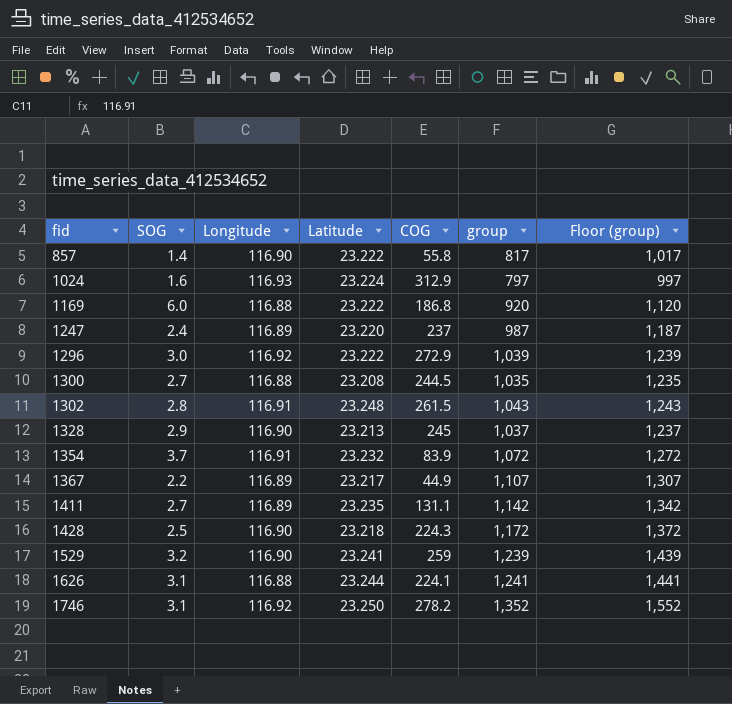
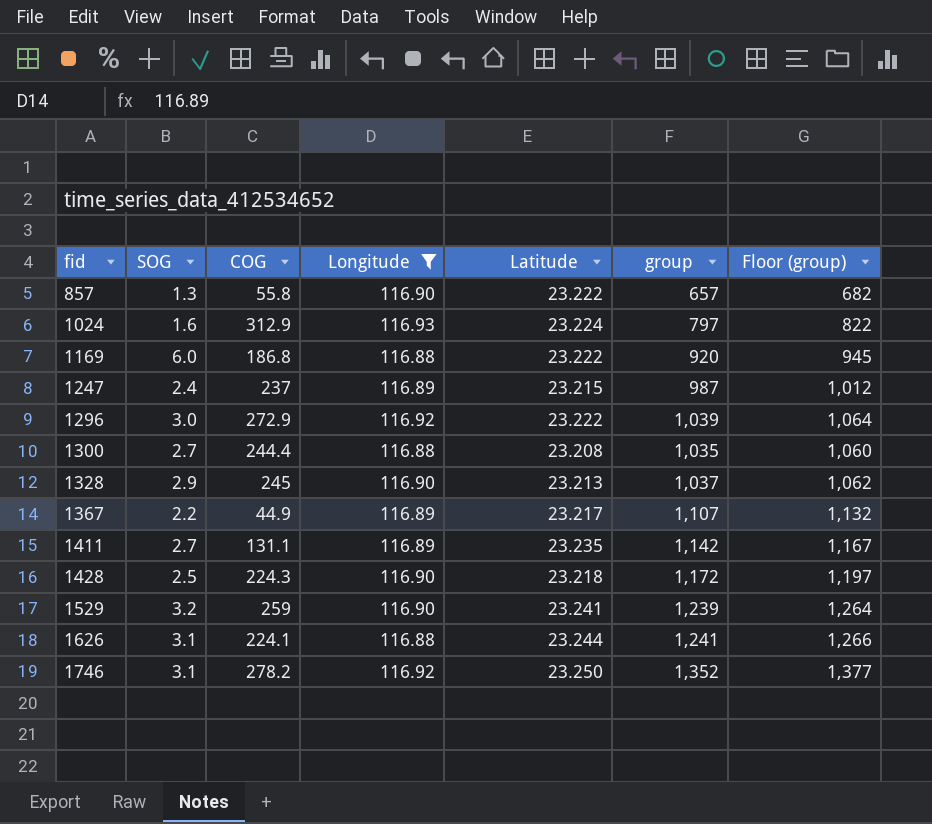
filter: none -> Longitude != 116.91
column COG | position: 5 -> 3
column Floor (group) | formula: [group] + 200 -> [group] + 25
857 | SOG: 1.4 -> 1.3
857 | group: 817 -> 657
1247 | Latitude: 23.220 -> 23.215
1300 | COG: 244.5 -> 244.4

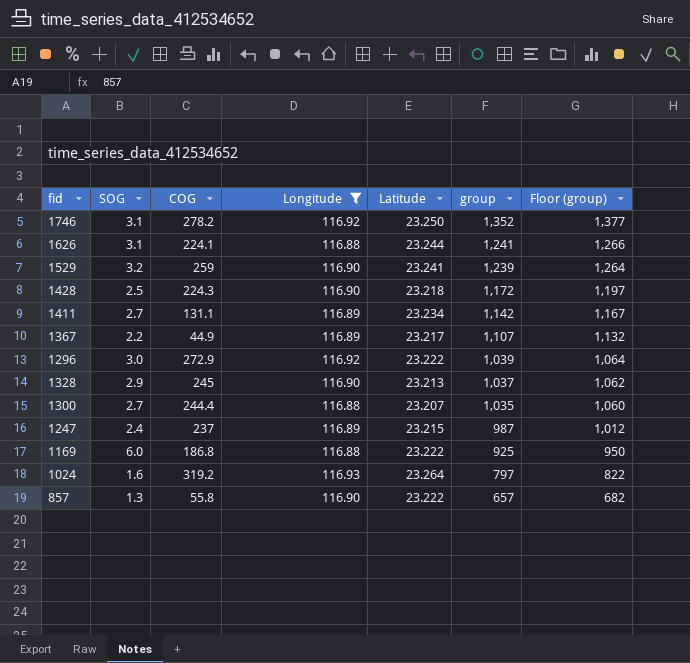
row order: fid ascending -> group descending
1411 | Latitude: 23.235 -> 23.234
1300 | Latitude: 23.208 -> 23.207
1169 | group: 920 -> 925
1169 | Floor (group): 945 -> 950
1024 | COG: 312.9 -> 319.2
1024 | Latitude: 23.224 -> 23.264

